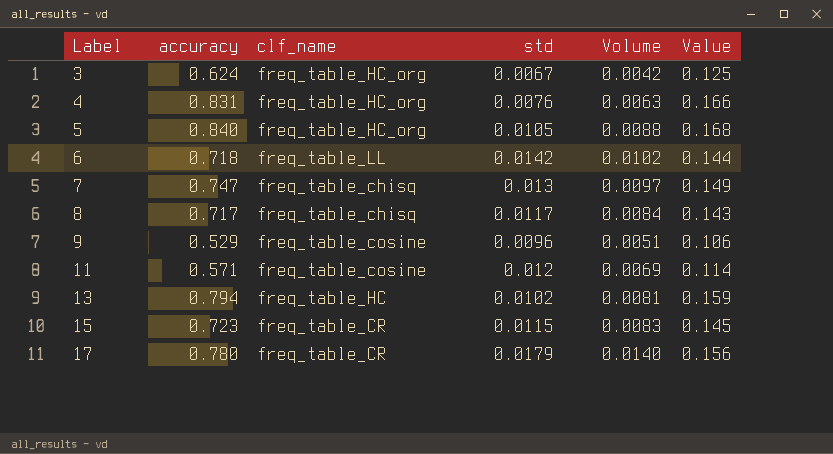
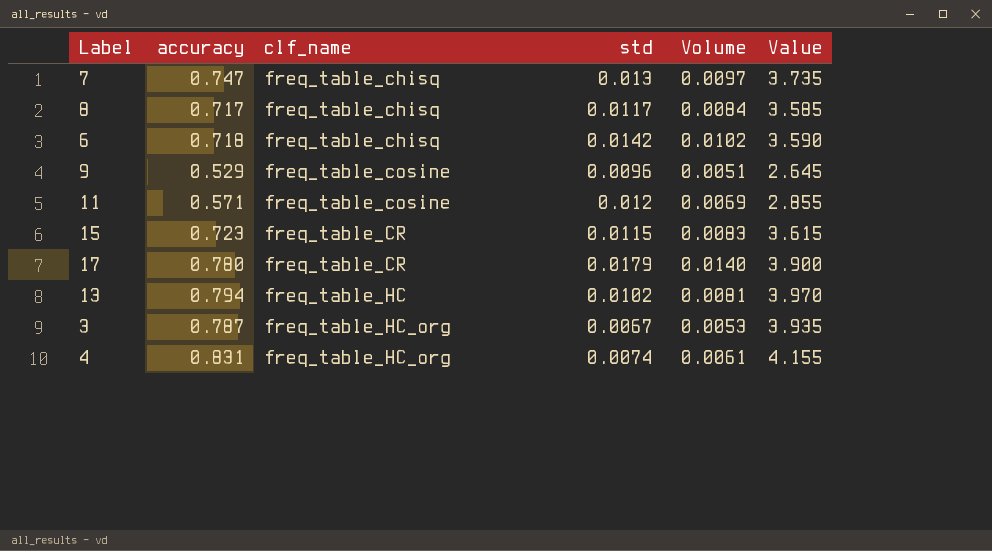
row order: Label ascending -> clf_name ascending
column Value | formula: [accuracy] * 0.2 -> [accuracy] * 5
row 5: 0.840 | freq_table_HC_org | 0.0105 | 0.0088 | 0.168 -> none
6 | clf_name: freq_table_LL -> freq_table_chisq
3 | accuracy: 0.624 -> 0.787
3 | Volume: 0.0042 -> 0.0053
4 | std: 0.0076 -> 0.0074
4 | Volume: 0.0063 -> 0.0061

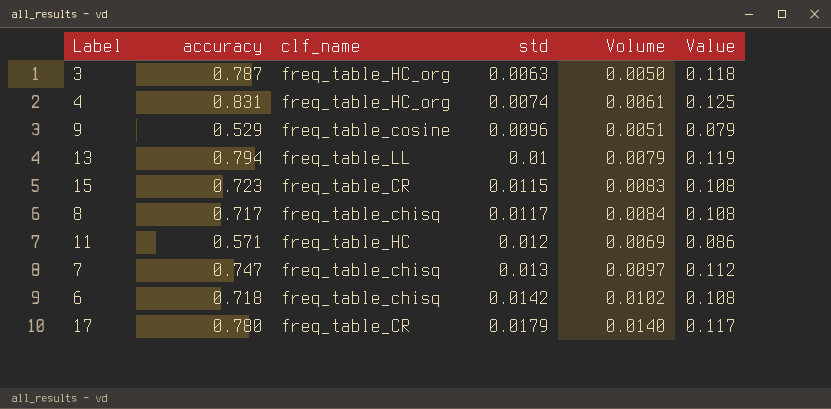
row order: clf_name ascending -> std ascending
column Value | formula: [accuracy] * 5 -> [accuracy] * 0.15
3 | std: 0.0067 -> 0.0063
3 | Volume: 0.0053 -> 0.0050
13 | clf_name: freq_table_HC -> freq_table_LL
13 | std: 0.0102 -> 0.01
13 | Volume: 0.0081 -> 0.0079
11 | clf_name: freq_table_cosine -> freq_table_HC

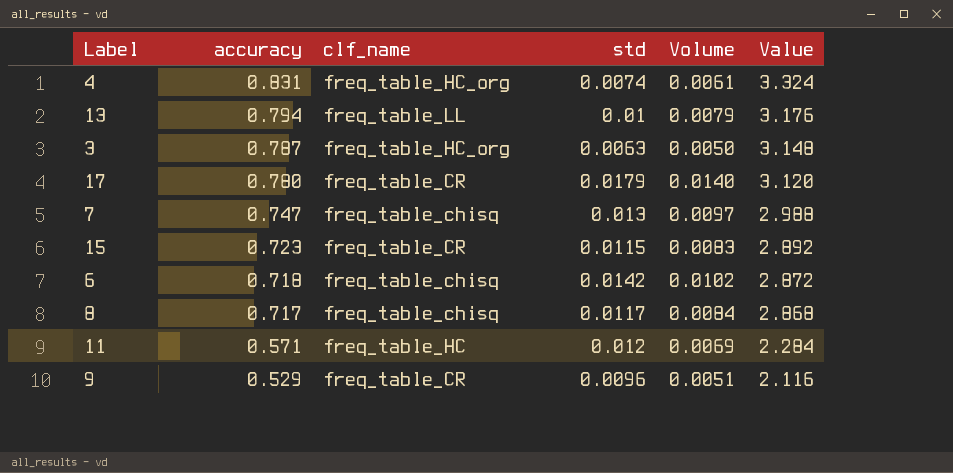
row order: std ascending -> accuracy descending
column Value | formula: [accuracy] * 0.15 -> [accuracy] * 4
9 | clf_name: freq_table_cosine -> freq_table_CR

